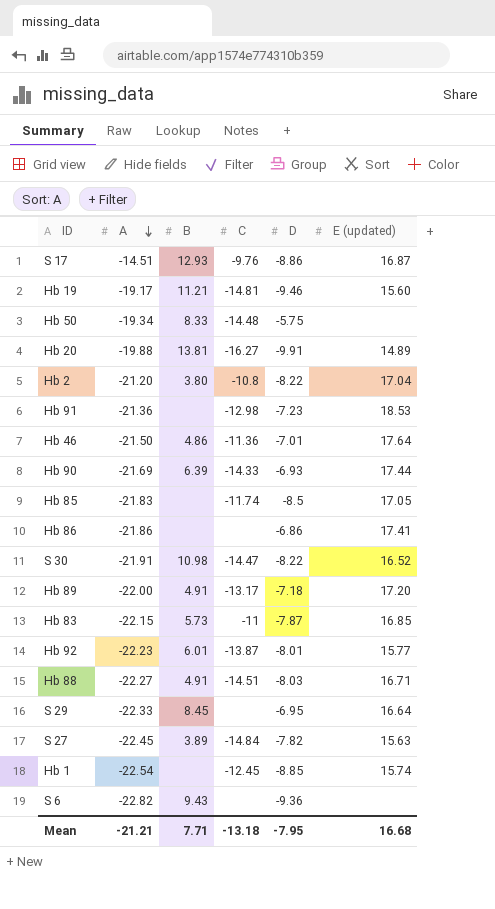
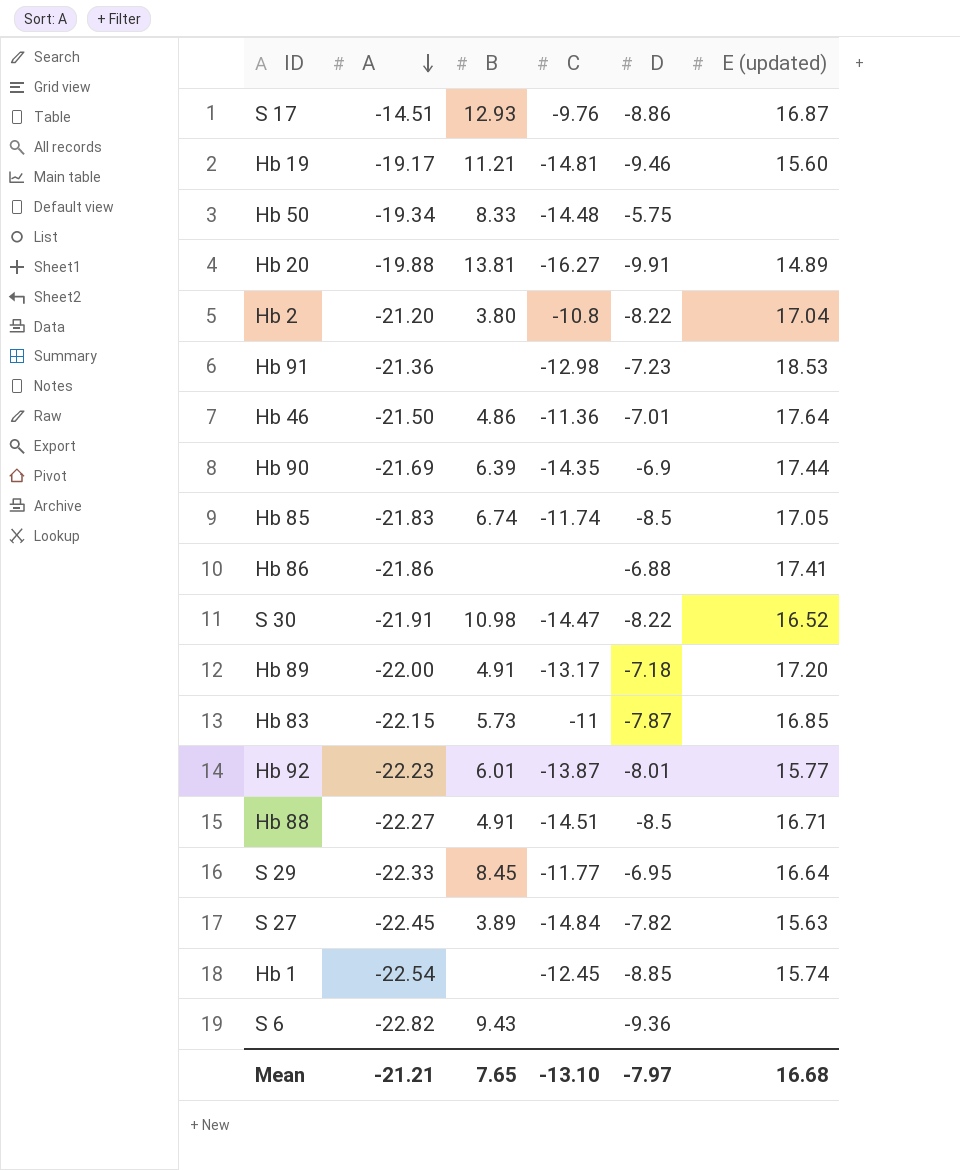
Hb 90 | C: -14.33 -> -14.35
Hb 90 | D: -6.93 -> -6.9
Hb 85 | B: none -> 6.74
Hb 86 | D: -6.86 -> -6.88
Hb 88 | D: -8.03 -> -8.5
S 29 | C: none -> -11.77
Mean | B: 7.71 -> 7.65
Mean | C: -13.18 -> -13.10
Mean | D: -7.95 -> -7.97

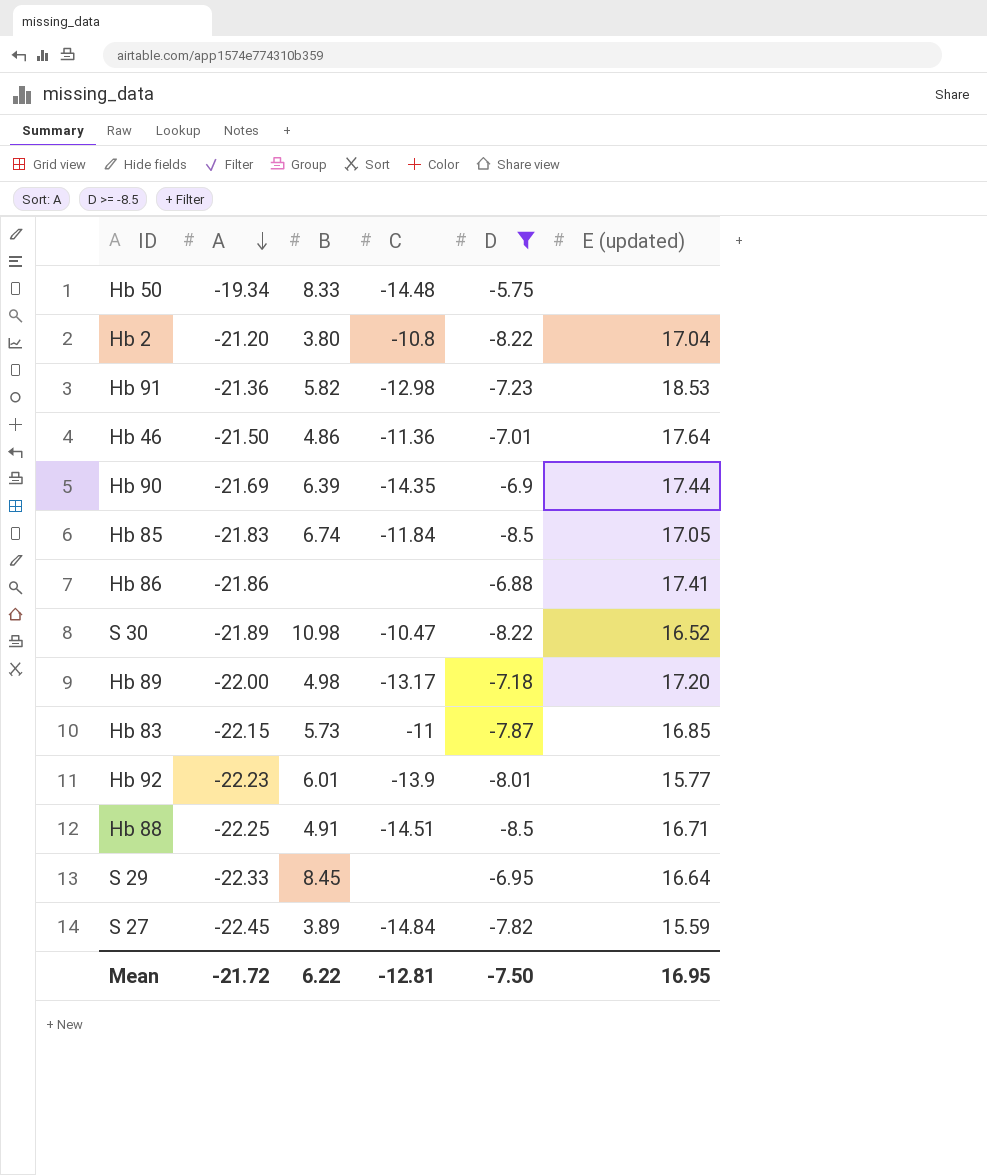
filter: none -> D >= -8.5
Hb 91 | B: none -> 5.82
Hb 85 | C: -11.74 -> -11.84
S 30 | A: -21.91 -> -21.89
S 30 | C: -14.47 -> -10.47
Hb 89 | B: 4.91 -> 4.98
Hb 92 | C: -13.87 -> -13.9
Hb 88 | A: -22.27 -> -22.25
S 29 | C: -11.77 -> none
S 27 | E (updated): 15.63 -> 15.59
Mean | A: -21.21 -> -21.72
Mean | B: 7.65 -> 6.22
Mean | C: -13.10 -> -12.81
Mean | D: -7.97 -> -7.50
Mean | E (updated): 16.68 -> 16.95

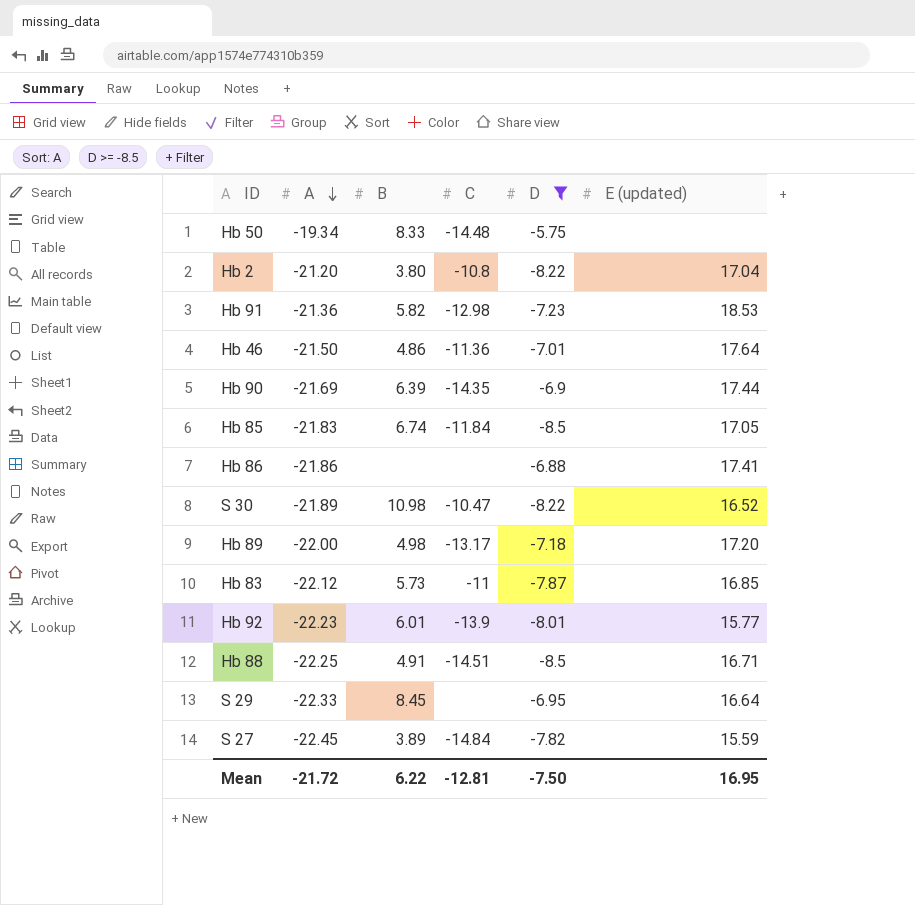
Hb 83 | A: -22.15 -> -22.12

